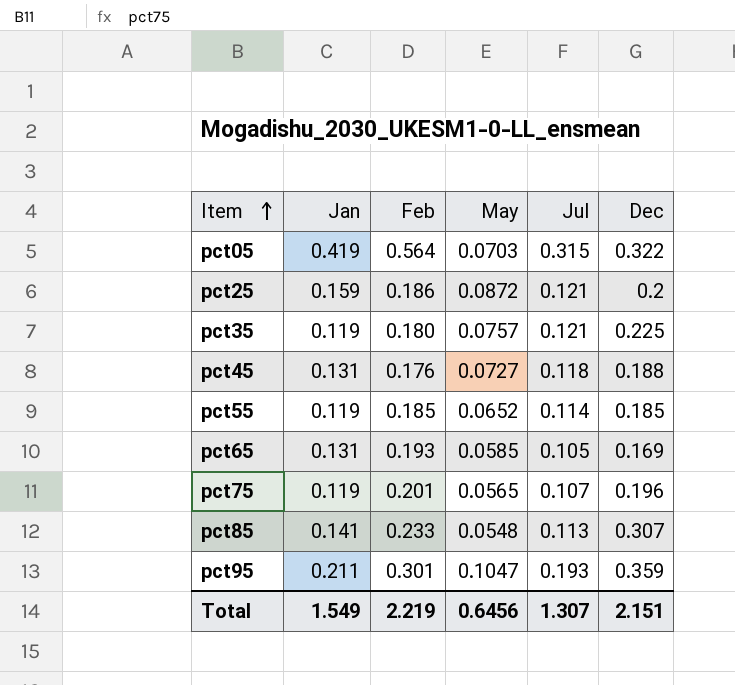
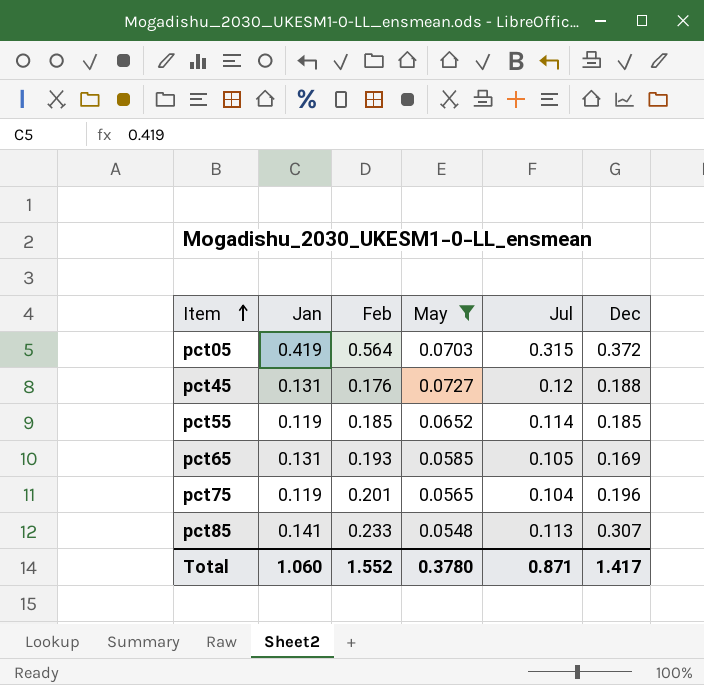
filter: none -> May <= 0.0727
pct05 | Dec: 0.322 -> 0.372
pct45 | Jul: 0.118 -> 0.12
pct75 | Jul: 0.107 -> 0.104
Total | Jan: 1.549 -> 1.060
Total | Feb: 2.219 -> 1.552
Total | May: 0.6456 -> 0.3780
Total | Jul: 1.307 -> 0.871
Total | Dec: 2.151 -> 1.417

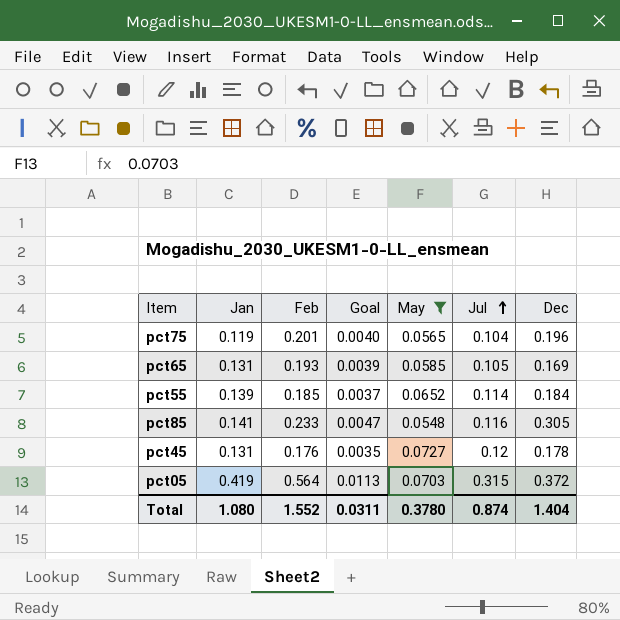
row order: Item ascending -> Jul ascending
column Goal | formula: none -> [Feb] * 0.02
pct55 | Jan: 0.119 -> 0.139
pct55 | Dec: 0.185 -> 0.184
pct85 | Jul: 0.113 -> 0.116
pct85 | Dec: 0.307 -> 0.305
pct45 | Dec: 0.188 -> 0.178
Total | Jan: 1.060 -> 1.080
Total | Jul: 0.871 -> 0.874
Total | Dec: 1.417 -> 1.404

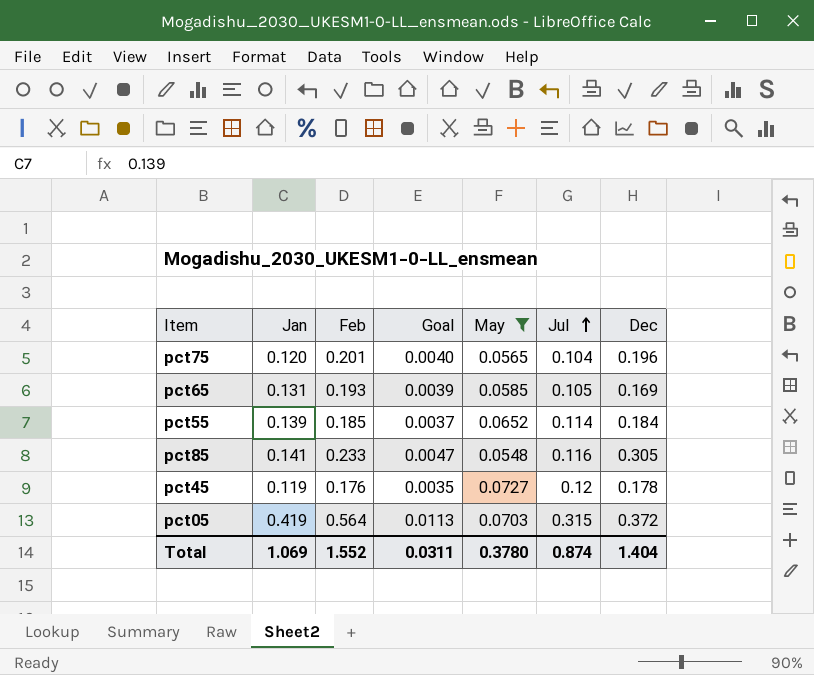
pct75 | Jan: 0.119 -> 0.120
pct45 | Jan: 0.131 -> 0.119
Total | Jan: 1.080 -> 1.069

